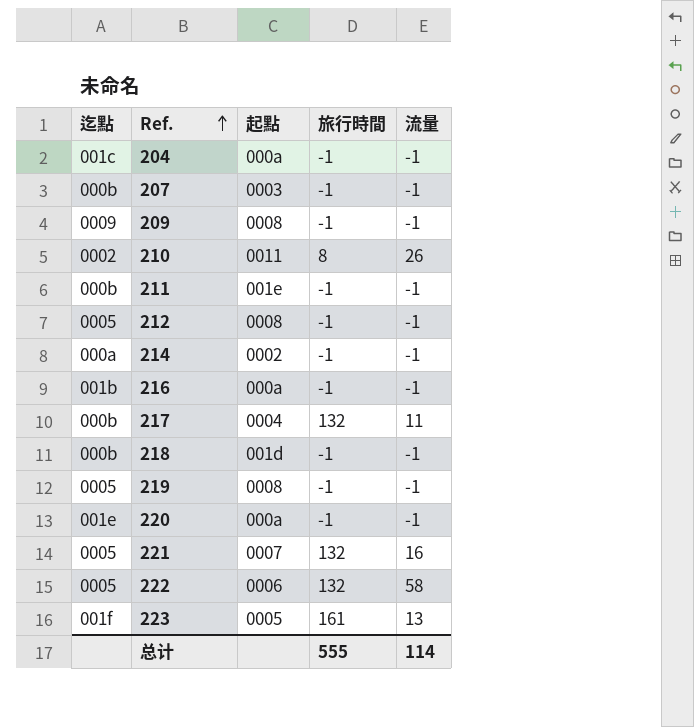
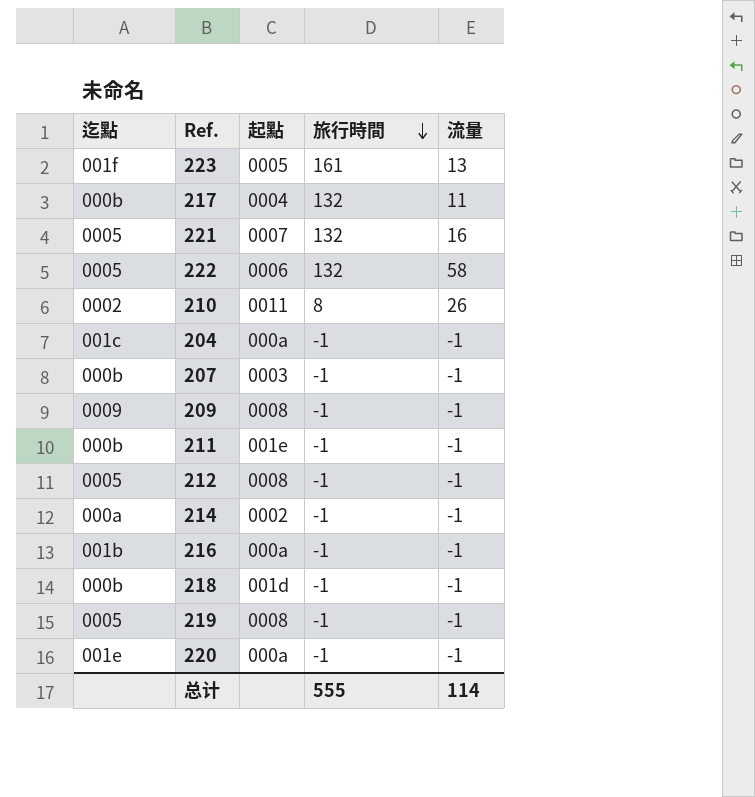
row order: Ref. ascending -> 旅行時間 descending

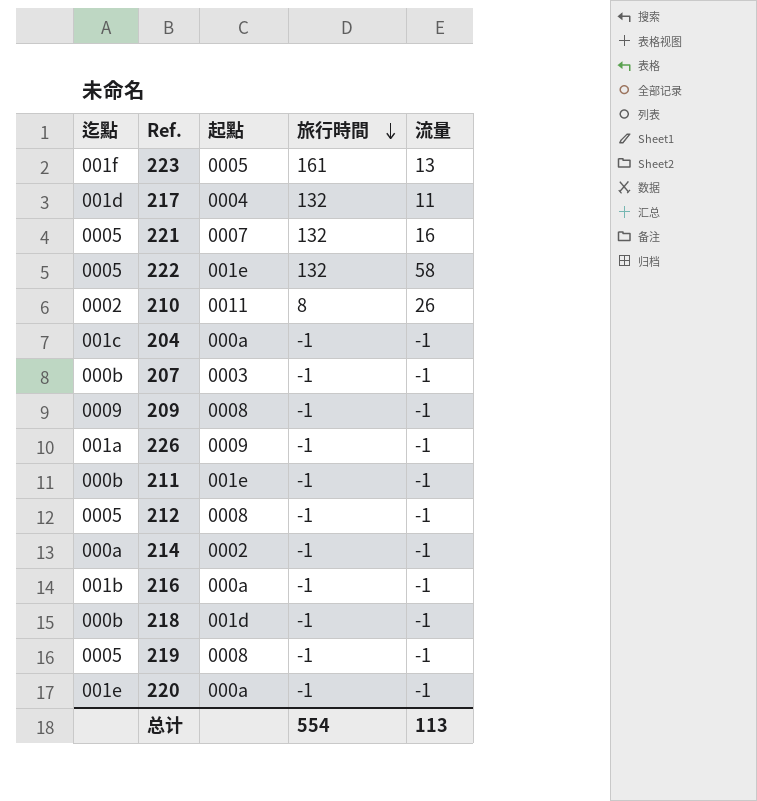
217 | 迄點: 000b -> 001d
222 | 起點: 0006 -> 001e
row 226: none -> 001a | 0009 | -1 | -1
总计 | 旅行時間: 555 -> 554
总计 | 流量: 114 -> 113

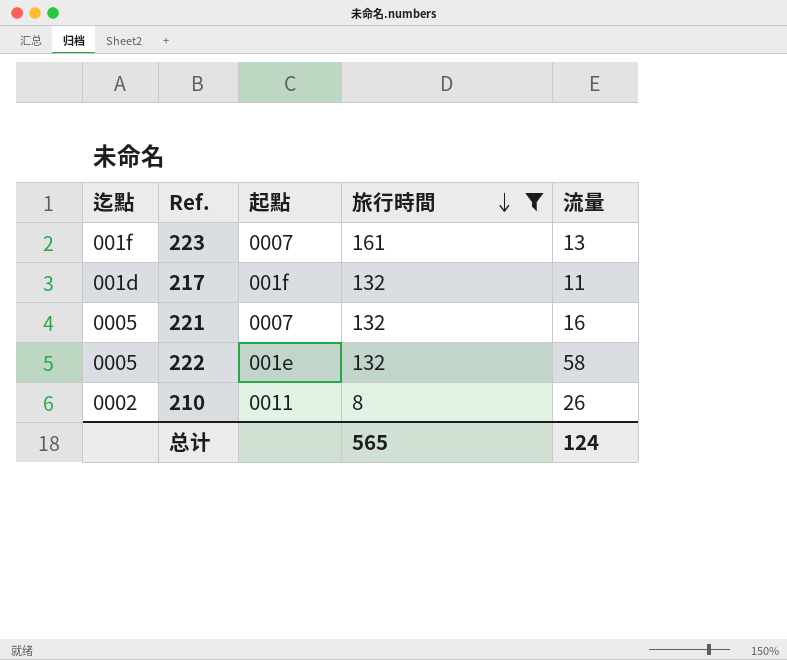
filter: none -> 旅行時間 != -1
223 | 起點: 0005 -> 0007
217 | 起點: 0004 -> 001f
总计 | 旅行時間: 554 -> 565
总计 | 流量: 113 -> 124

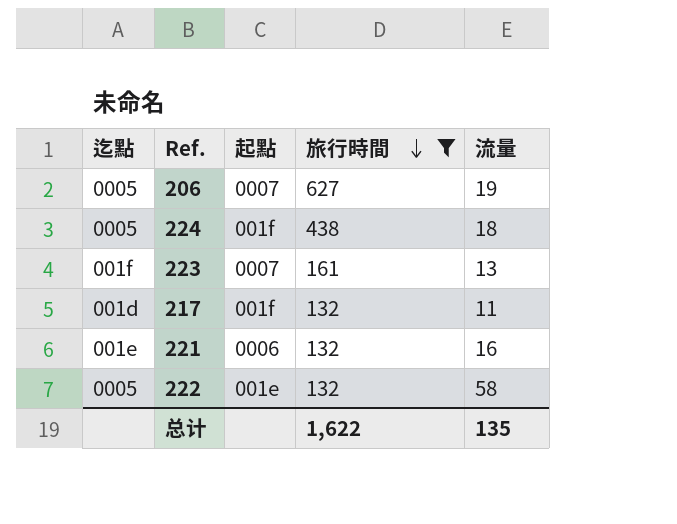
row 210: 0002 | 0011 | 8 | 26 -> none
row 206: none -> 0005 | 0007 | 627 | 19
row 224: none -> 0005 | 001f | 438 | 18
221 | 迄點: 0005 -> 001e
221 | 起點: 0007 -> 0006
总计 | 旅行時間: 565 -> 1,622
总计 | 流量: 124 -> 135

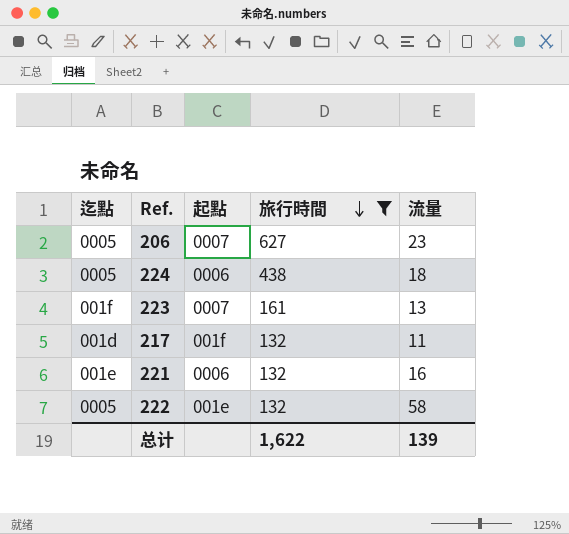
206 | 流量: 19 -> 23
224 | 起點: 001f -> 0006
总计 | 流量: 135 -> 139

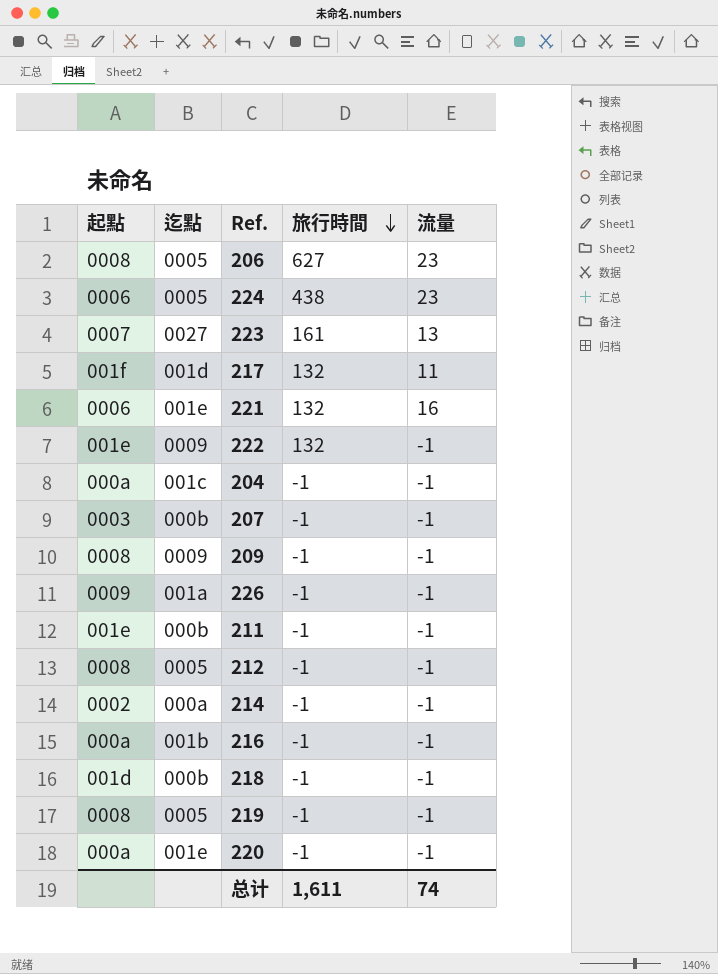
filter: 旅行時間 != -1 -> none
column 起點 | position: 3 -> 1
206 | 起點: 0007 -> 0008
224 | 流量: 18 -> 23
223 | 迄點: 001f -> 0027
222 | 迄點: 0005 -> 0009
222 | 流量: 58 -> -1
总计 | 旅行時間: 1,622 -> 1,611
总计 | 流量: 139 -> 74

